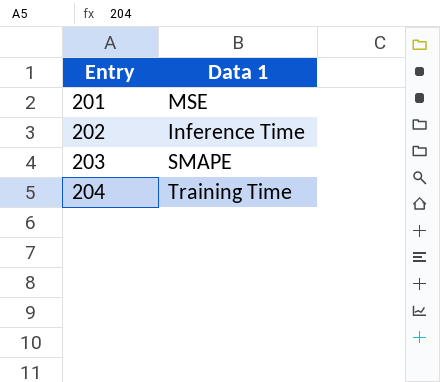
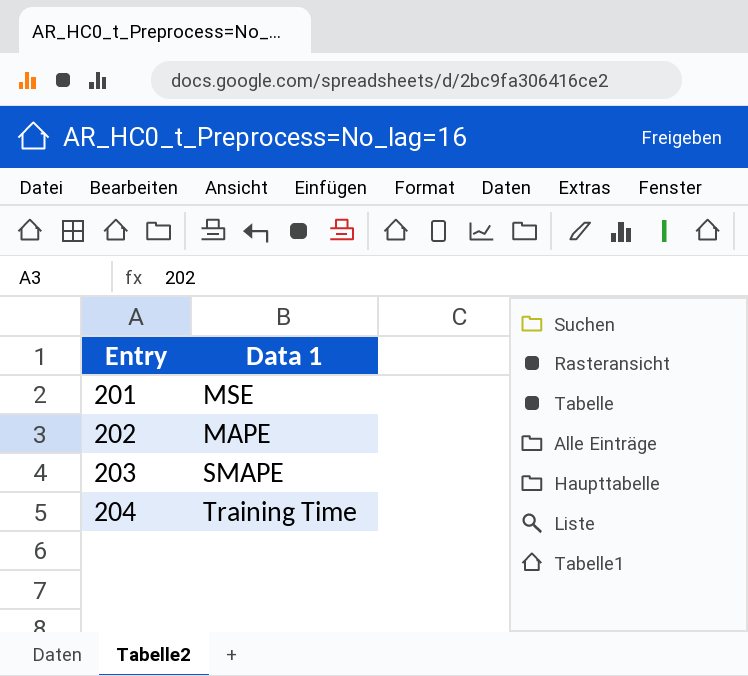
202 | Data 1: Inference Time -> MAPE

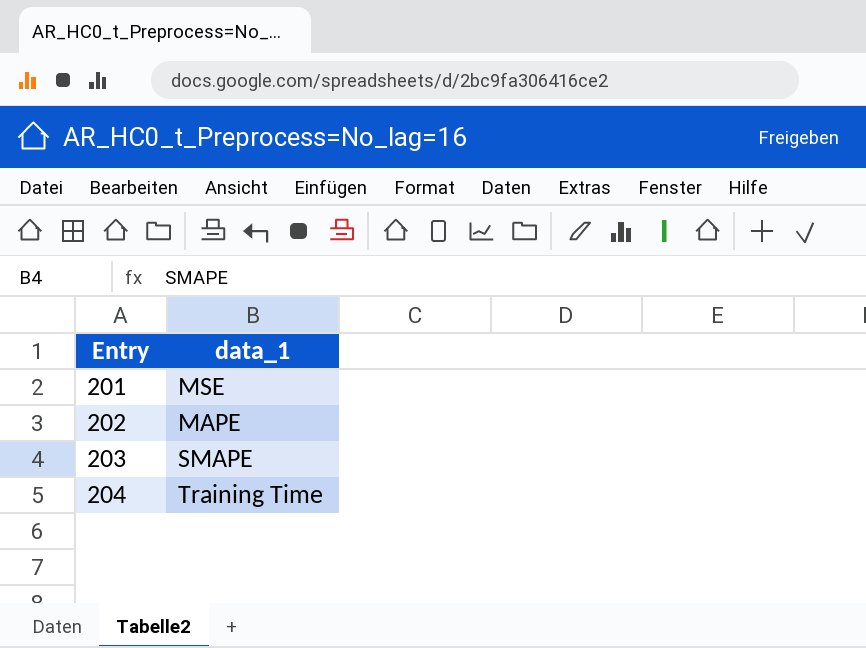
column name: Data 1 -> data_1

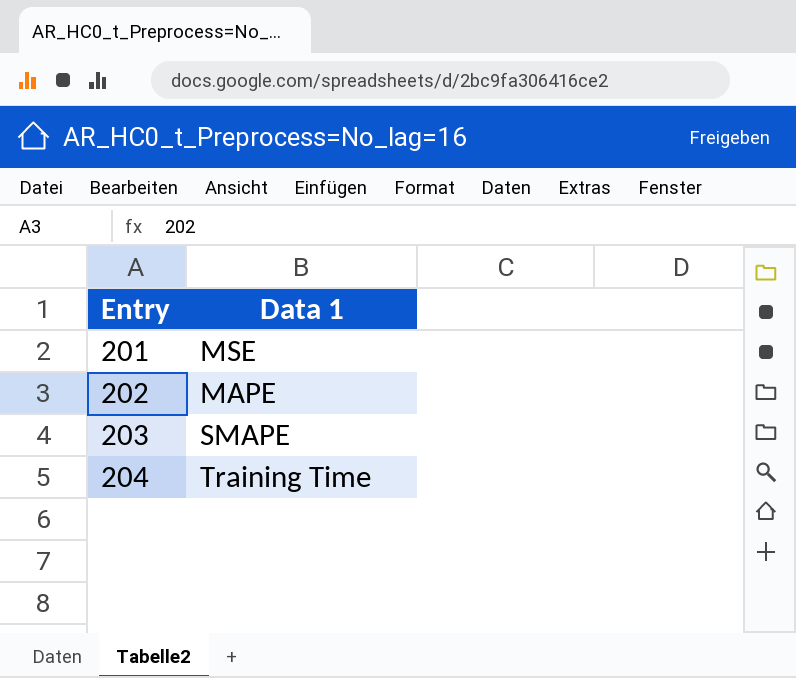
column name: data_1 -> Data 1

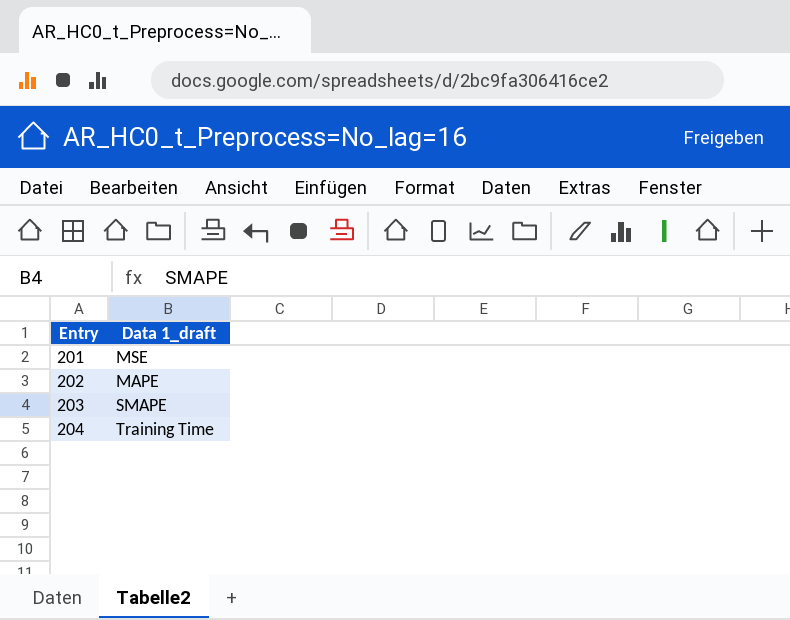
column name: Data 1 -> Data 1_draft

